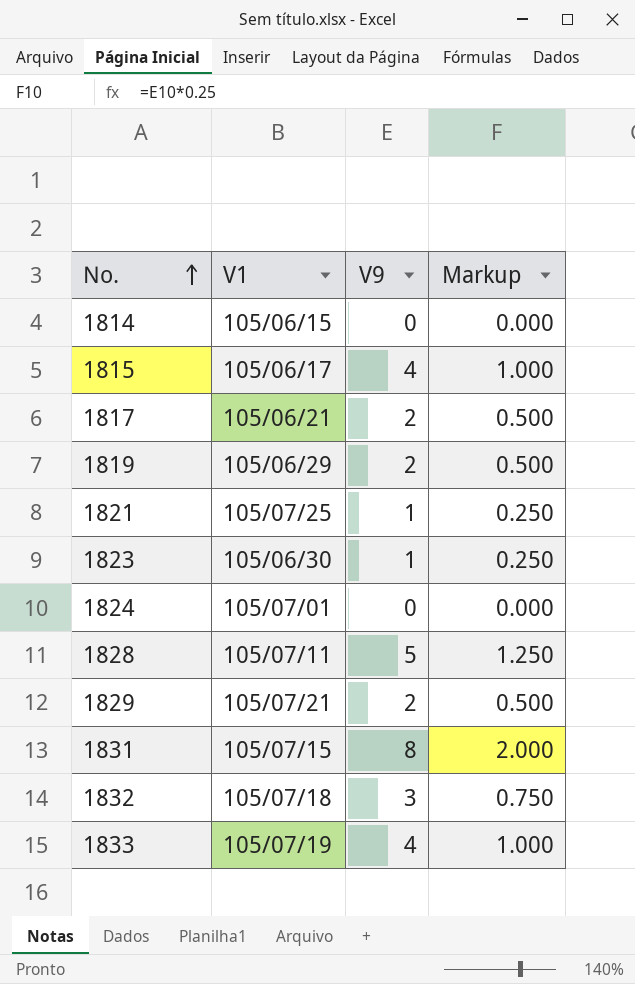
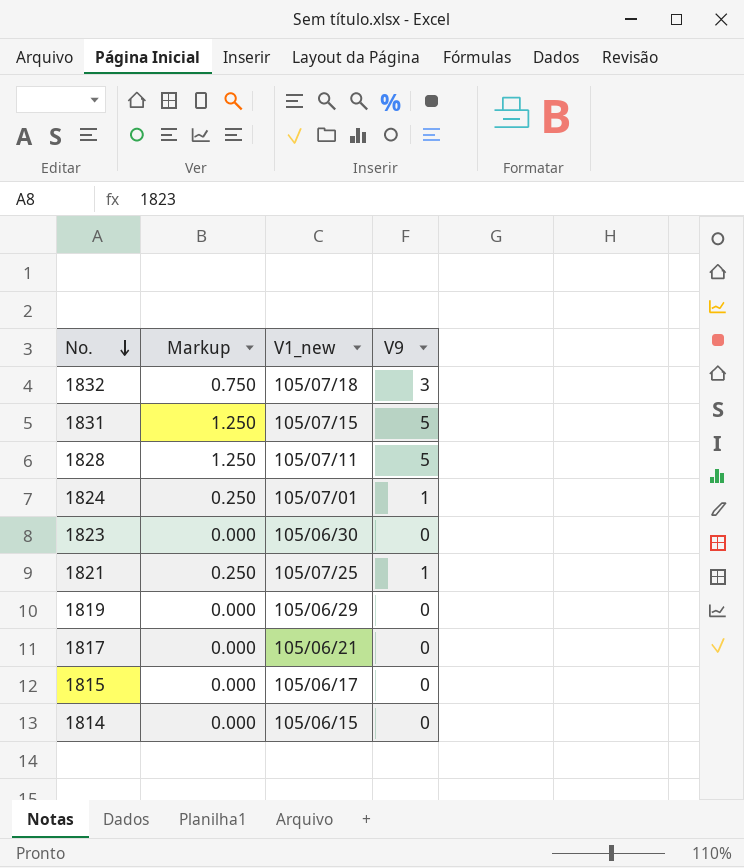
row order: No. ascending -> No. descending
column Markup | position: 4 -> 2
column name: V1 -> V1_new
row 1829: 105/07/21 | 2 | 0.500 -> none
row 1833: 105/07/19 | 4 | 1.000 -> none
1831 | Markup: 2.000 -> 1.250
1831 | V9: 8 -> 5
1824 | Markup: 0.000 -> 0.250
1824 | V9: 0 -> 1
1823 | Markup: 0.250 -> 0.000
1823 | V9: 1 -> 0
1819 | Markup: 0.500 -> 0.000
1819 | V9: 2 -> 0
1817 | Markup: 0.500 -> 0.000
1817 | V9: 2 -> 0
1815 | Markup: 1.000 -> 0.000
1815 | V9: 4 -> 0

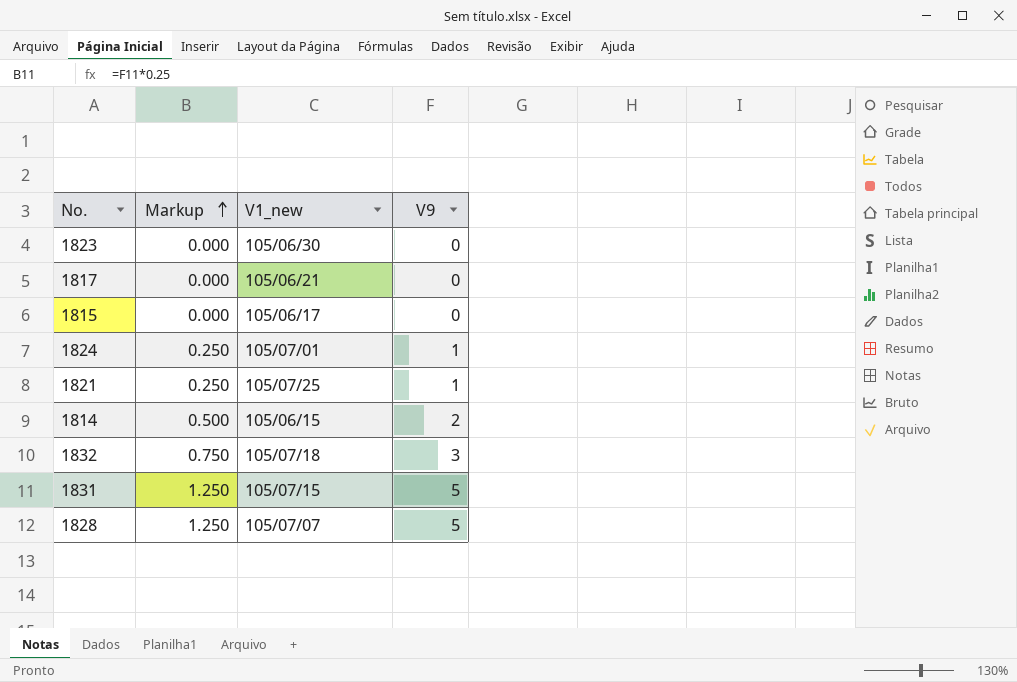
row order: No. descending -> Markup ascending
row 1819: 0.000 | 105/06/29 | 0 -> none
1814 | Markup: 0.000 -> 0.500
1814 | V9: 0 -> 2
1828 | V1_new: 105/07/11 -> 105/07/07

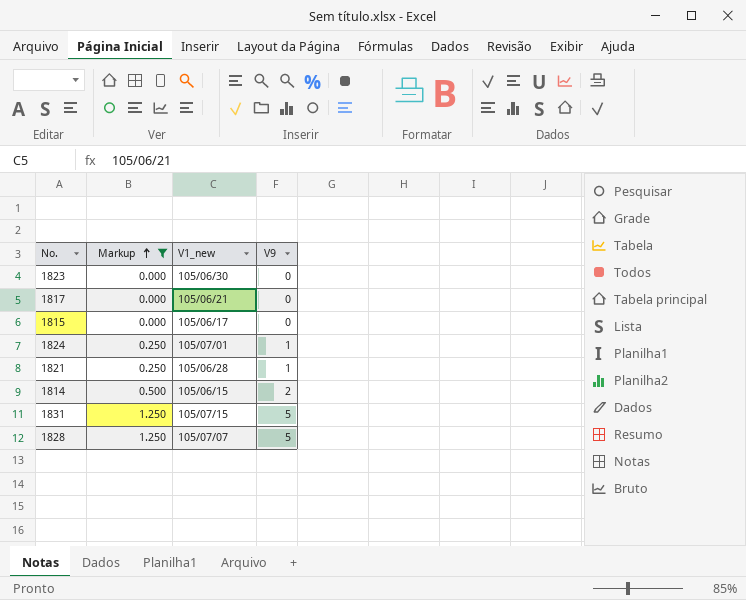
filter: none -> Markup != 0.750
1821 | V1_new: 105/07/25 -> 105/06/28

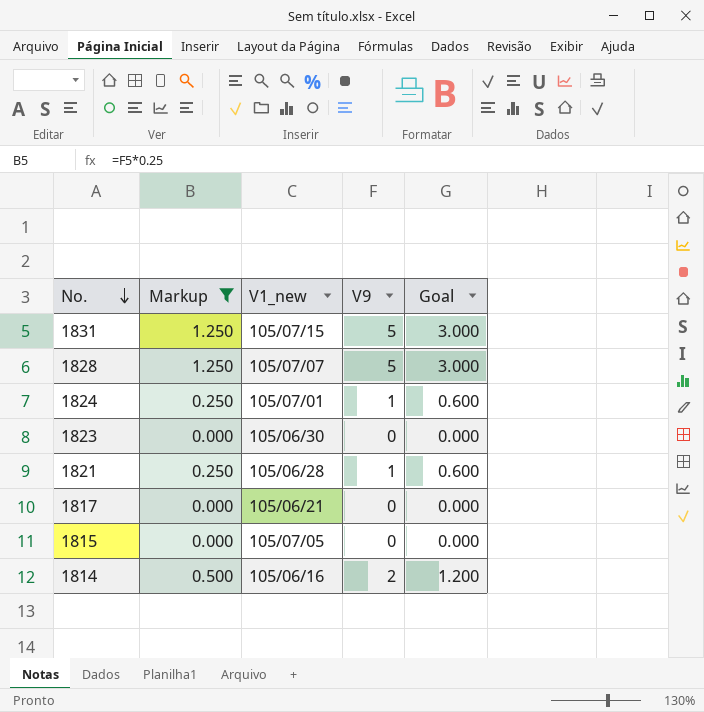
row order: Markup ascending -> No. descending
column Goal | formula: none -> [V9] * 0.6
1815 | V1_new: 105/06/17 -> 105/07/05
1814 | V1_new: 105/06/15 -> 105/06/16

